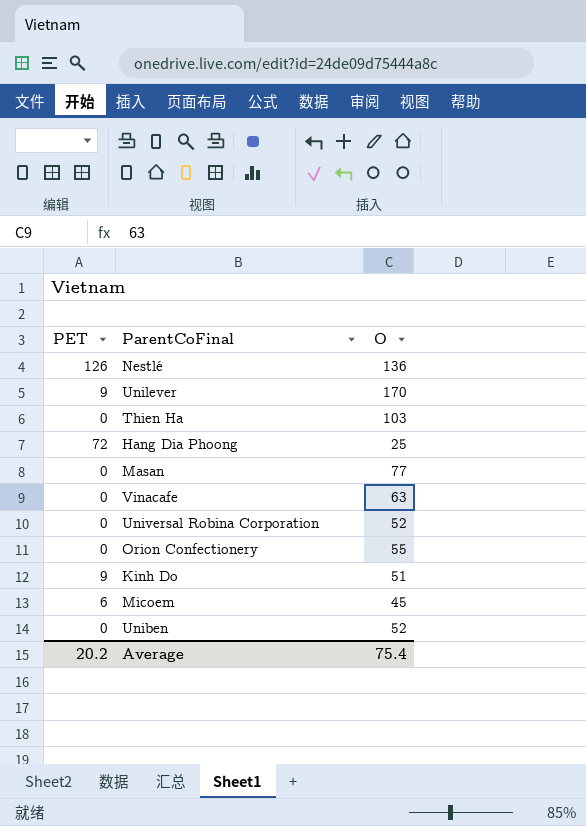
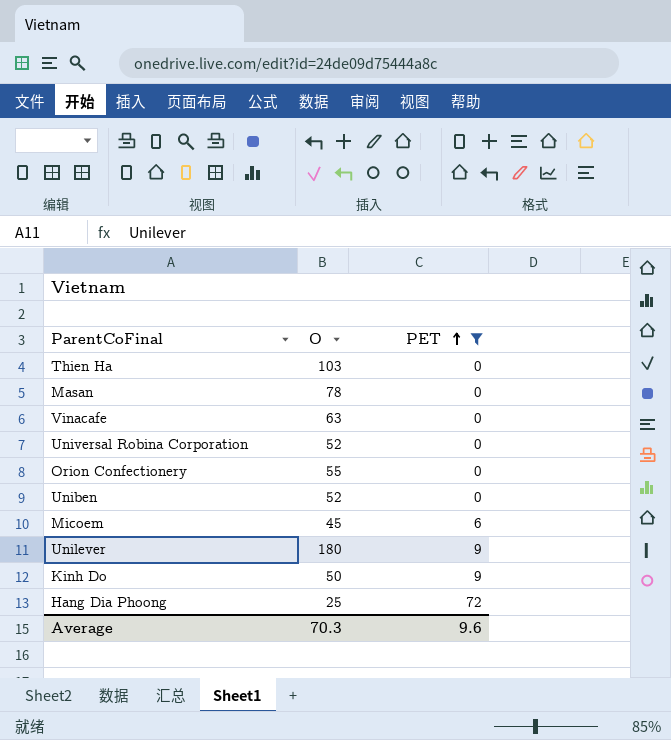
filter: none -> PET != 126
row order: none -> PET ascending
column PET | position: 1 -> 3
Masan | O: 77 -> 78
Unilever | O: 170 -> 180
Kinh Do | O: 51 -> 50
Average | O: 75.4 -> 70.3
Average | PET: 20.2 -> 9.6

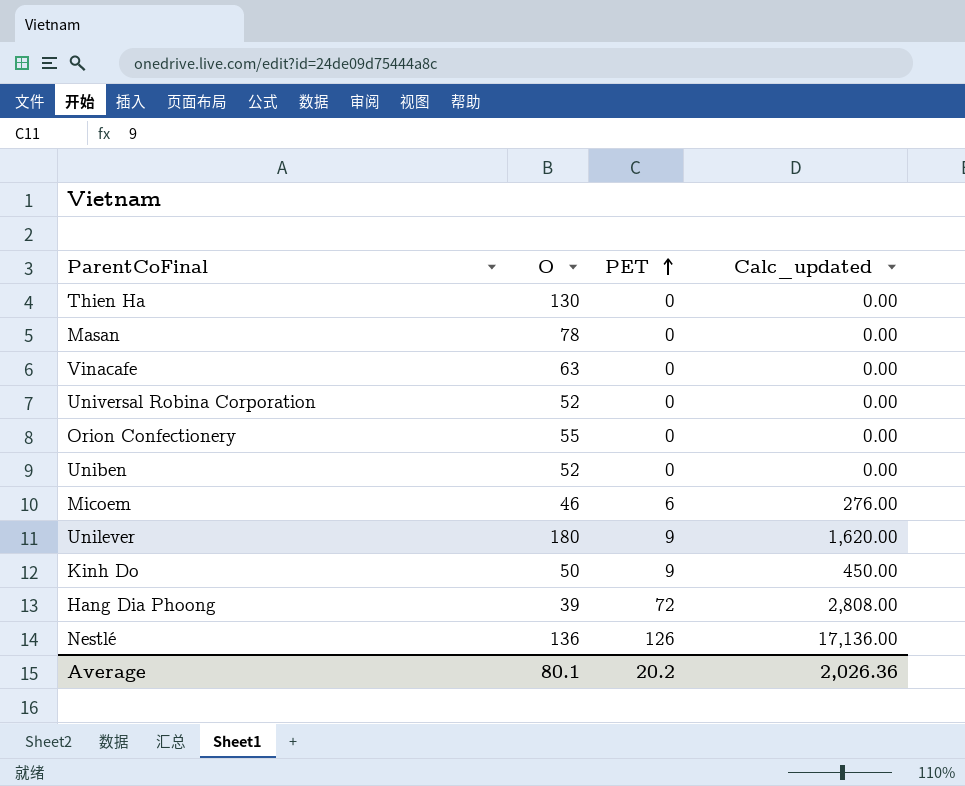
filter: PET != 126 -> none
column Calc_updated | formula: none -> [O] * [PET]
Thien Ha | O: 103 -> 130
Micoem | O: 45 -> 46
Hang Dia Phoong | O: 25 -> 39
Average | O: 70.3 -> 80.1
Average | PET: 9.6 -> 20.2

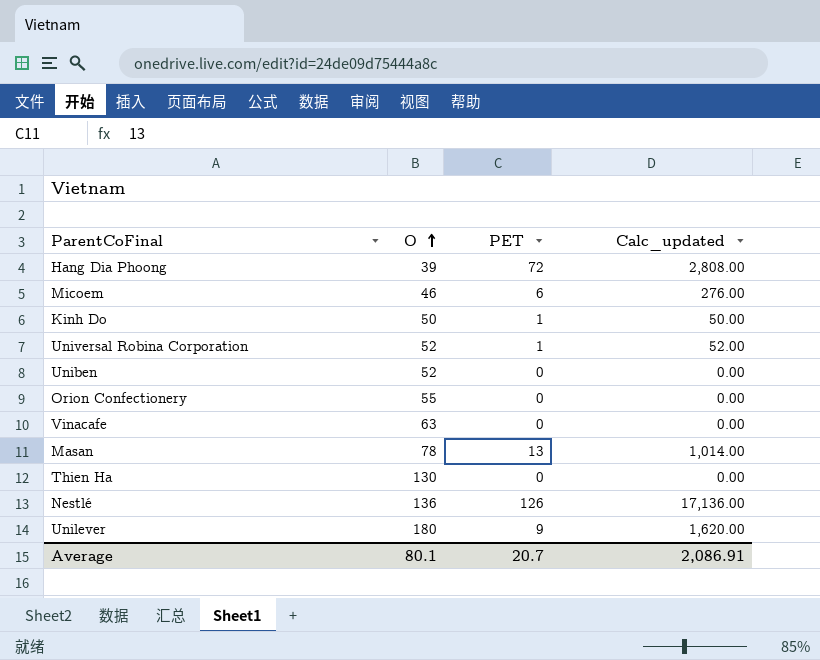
row order: PET ascending -> O ascending
Kinh Do | PET: 9 -> 1
Kinh Do | Calc_updated: 450.00 -> 50.00
Universal Robina Corporation | PET: 0 -> 1
Universal Robina Corporation | Calc_updated: 0.00 -> 52.00
Masan | PET: 0 -> 13
Masan | Calc_updated: 0.00 -> 1,014.00
Average | PET: 20.2 -> 20.7
Average | Calc_updated: 2,026.36 -> 2,086.91

